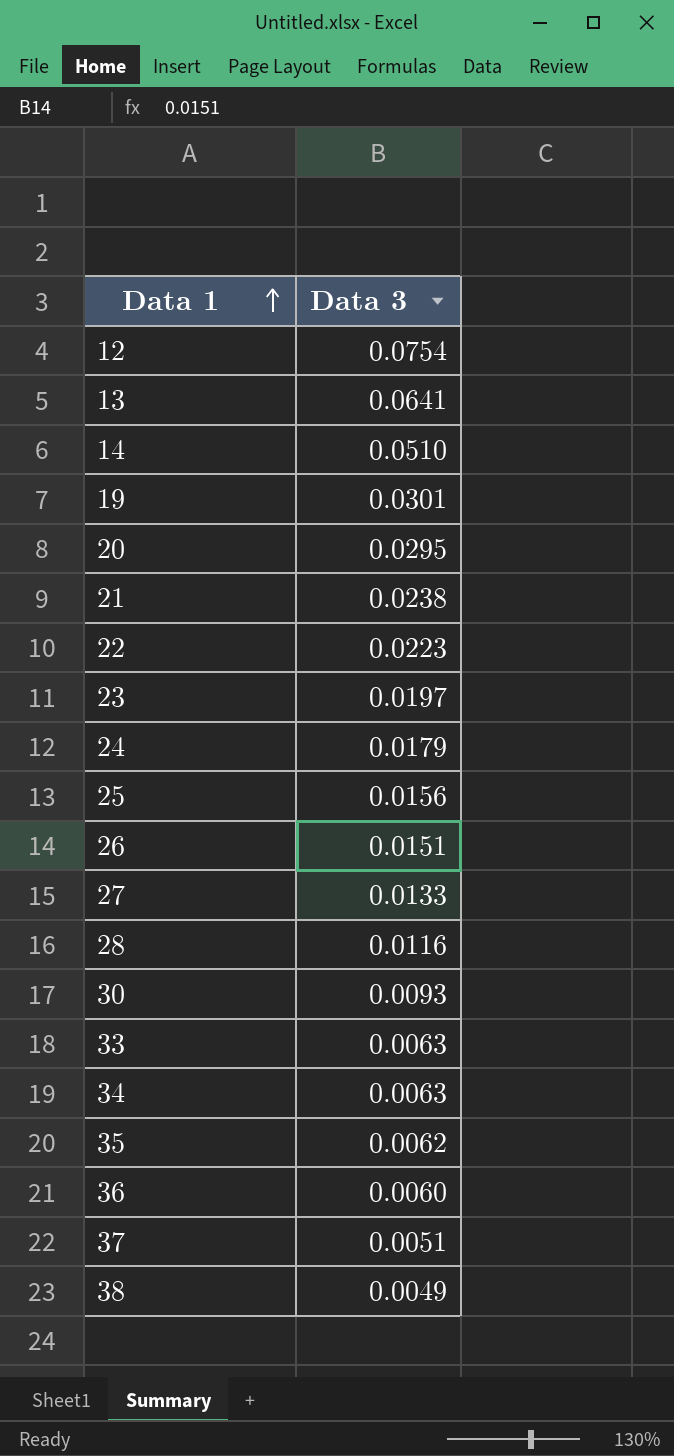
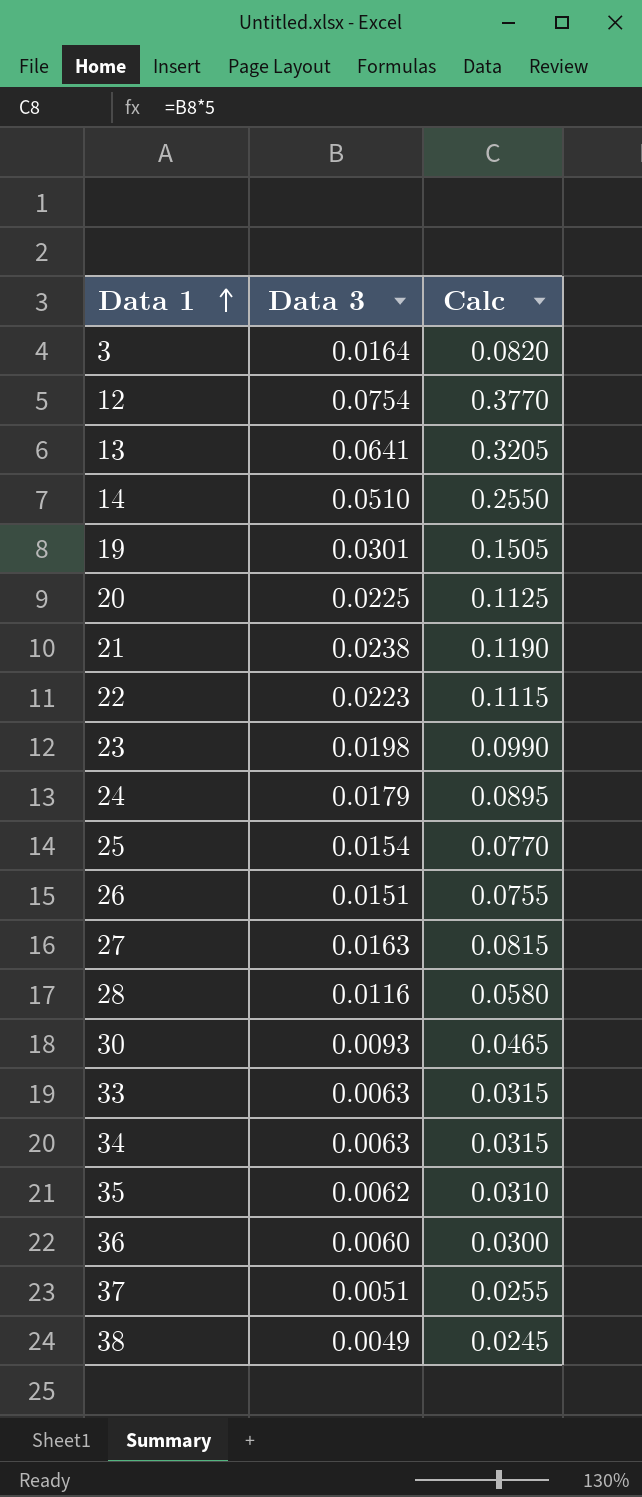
column Calc | formula: none -> [Data 3] * 5
row 3: none -> 0.0164 | 0.0820
20 | Data 3: 0.0295 -> 0.0225
23 | Data 3: 0.0197 -> 0.0198
25 | Data 3: 0.0156 -> 0.0154
27 | Data 3: 0.0133 -> 0.0163

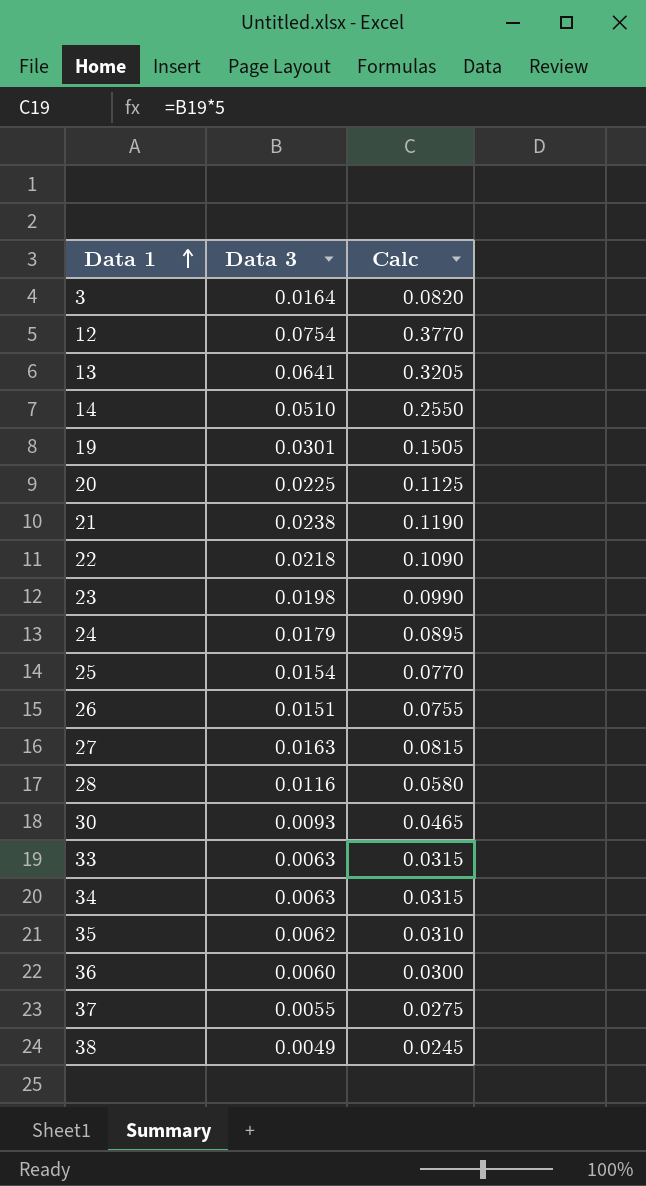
22 | Data 3: 0.0223 -> 0.0218
22 | Calc: 0.1115 -> 0.1090
37 | Data 3: 0.0051 -> 0.0055
37 | Calc: 0.0255 -> 0.0275

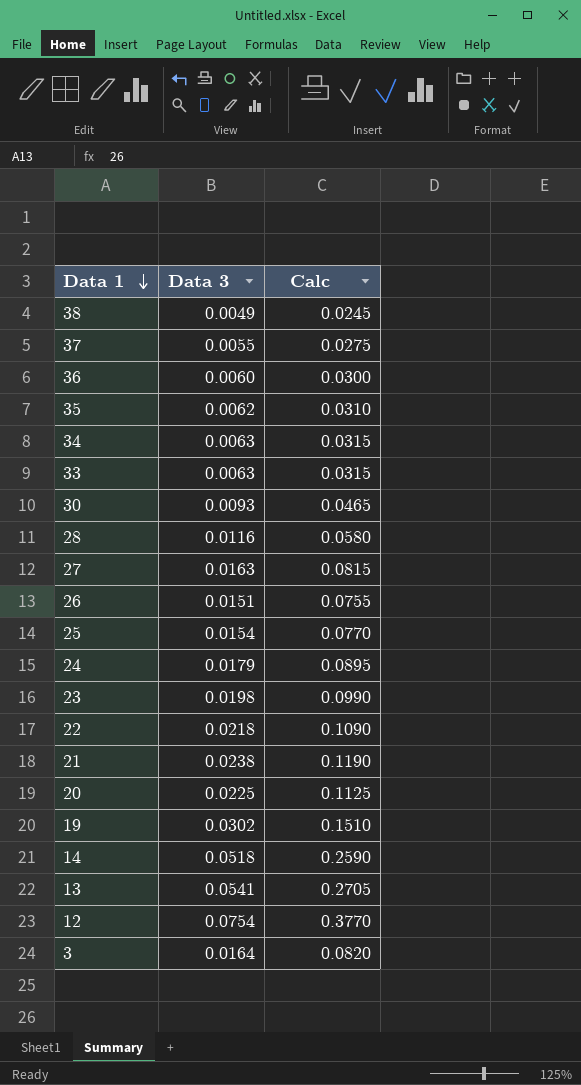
row order: Data 1 ascending -> Data 1 descending
19 | Data 3: 0.0301 -> 0.0302
19 | Calc: 0.1505 -> 0.1510
14 | Data 3: 0.0510 -> 0.0518
14 | Calc: 0.2550 -> 0.2590
13 | Data 3: 0.0641 -> 0.0541
13 | Calc: 0.3205 -> 0.2705

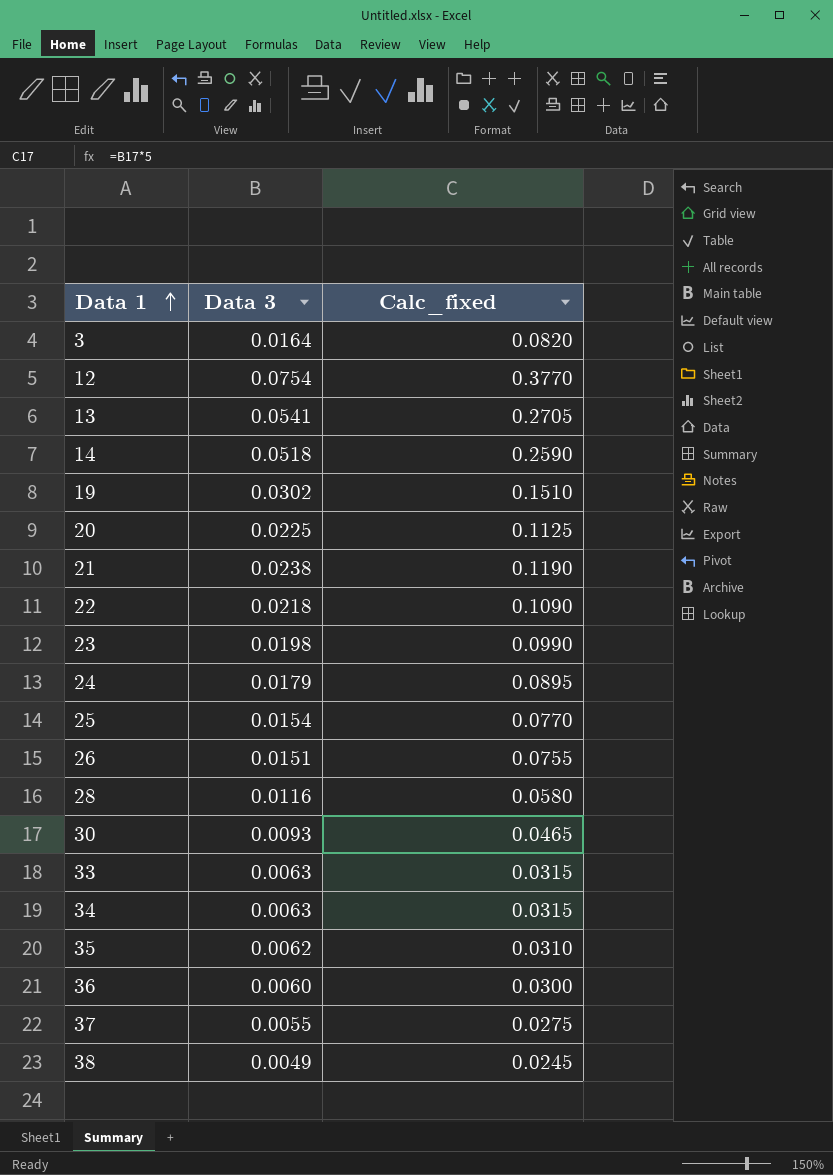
row order: Data 1 descending -> Data 1 ascending
column name: Calc -> Calc_fixed
row 27: 0.0163 | 0.0815 -> none

